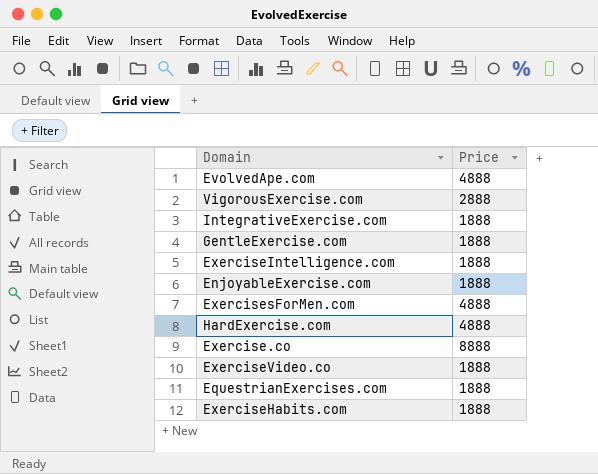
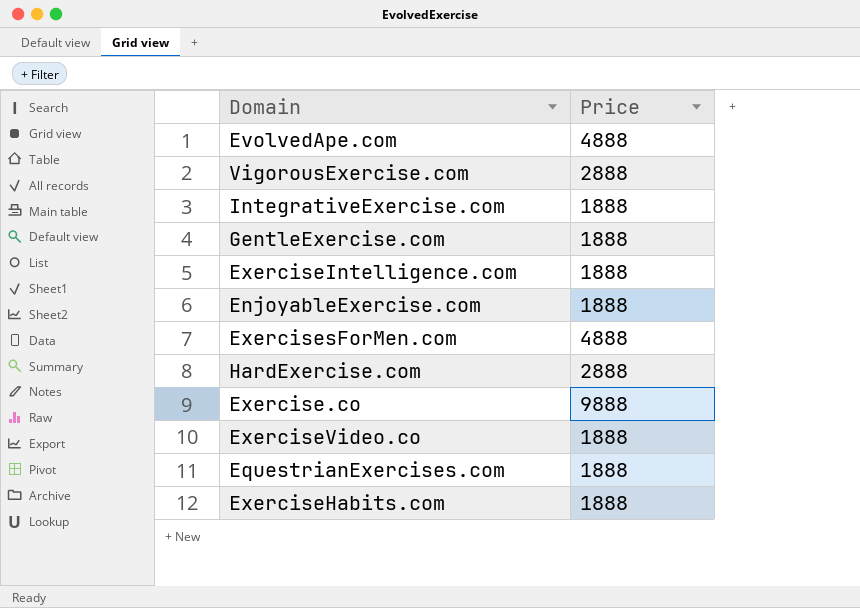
HardExercise.com | Price: 4888 -> 2888
Exercise.co | Price: 8888 -> 9888

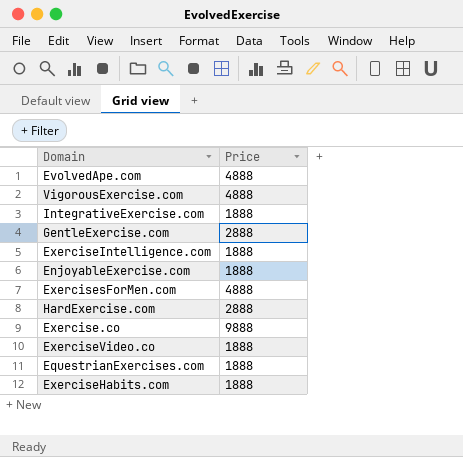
VigorousExercise.com | Price: 2888 -> 4888
GentleExercise.com | Price: 1888 -> 2888

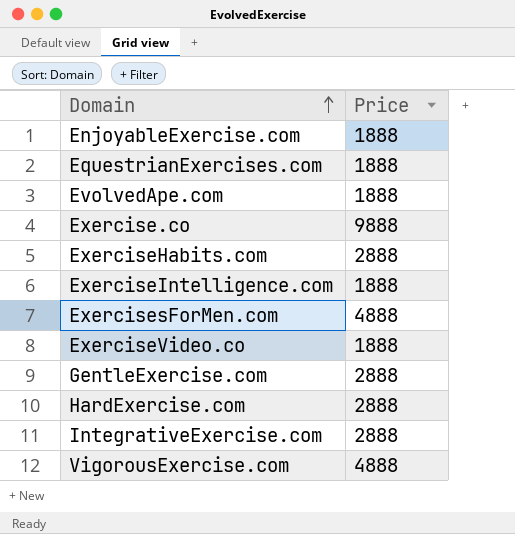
row order: none -> Domain ascending
EvolvedApe.com | Price: 4888 -> 1888
ExerciseHabits.com | Price: 1888 -> 2888
IntegrativeExercise.com | Price: 1888 -> 2888

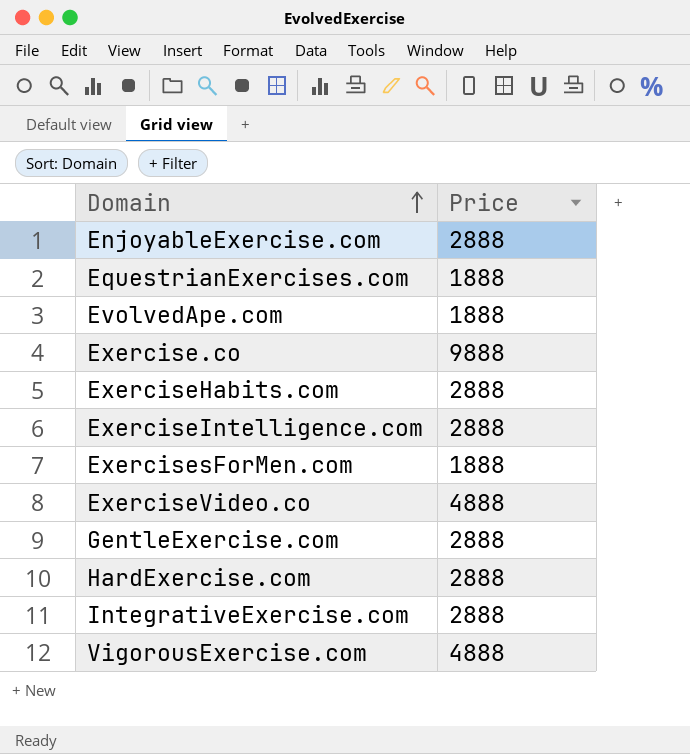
EnjoyableExercise.com | Price: 1888 -> 2888
ExerciseIntelligence.com | Price: 1888 -> 2888
ExercisesForMen.com | Price: 4888 -> 1888
ExerciseVideo.co | Price: 1888 -> 4888

